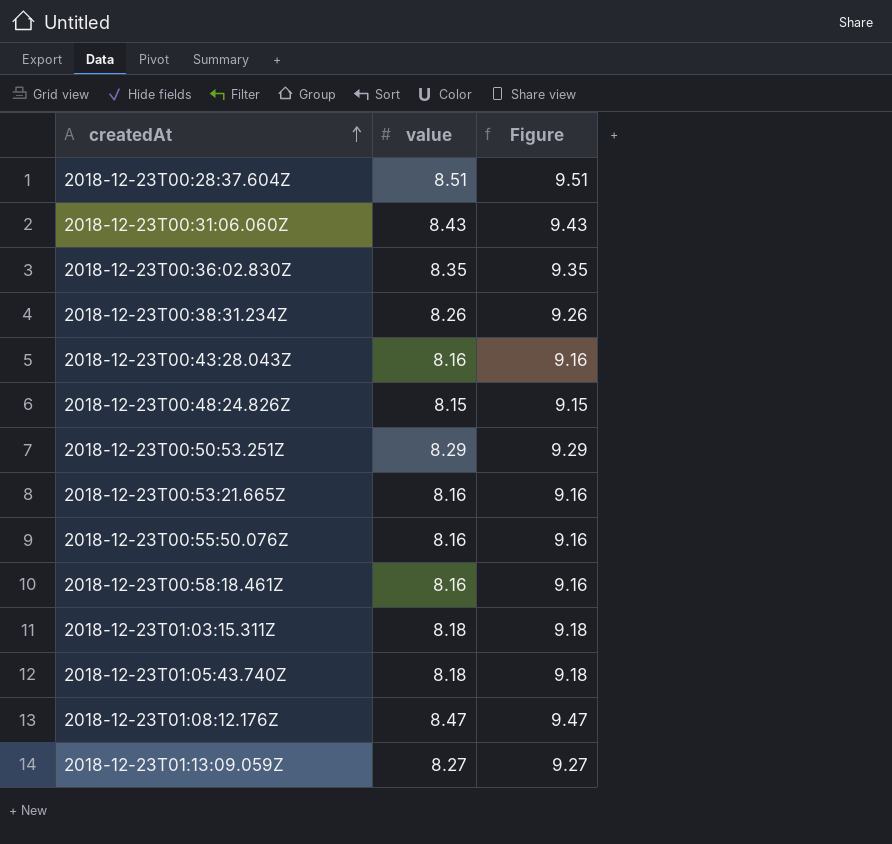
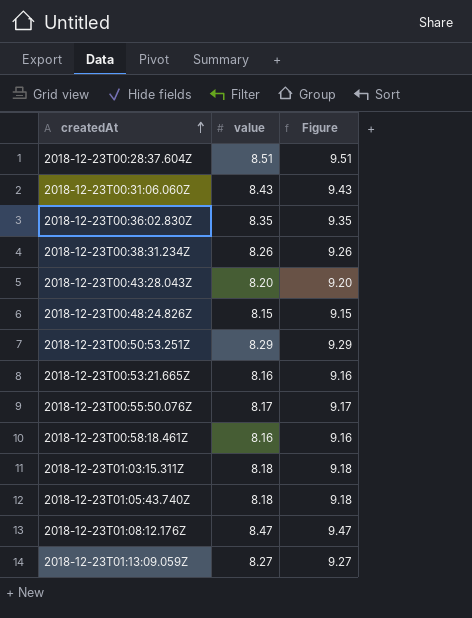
2018-12-23T00:43:28.043Z | value: 8.16 -> 8.20
2018-12-23T00:43:28.043Z | Figure: 9.16 -> 9.20
2018-12-23T00:55:50.076Z | value: 8.16 -> 8.17
2018-12-23T00:55:50.076Z | Figure: 9.16 -> 9.17

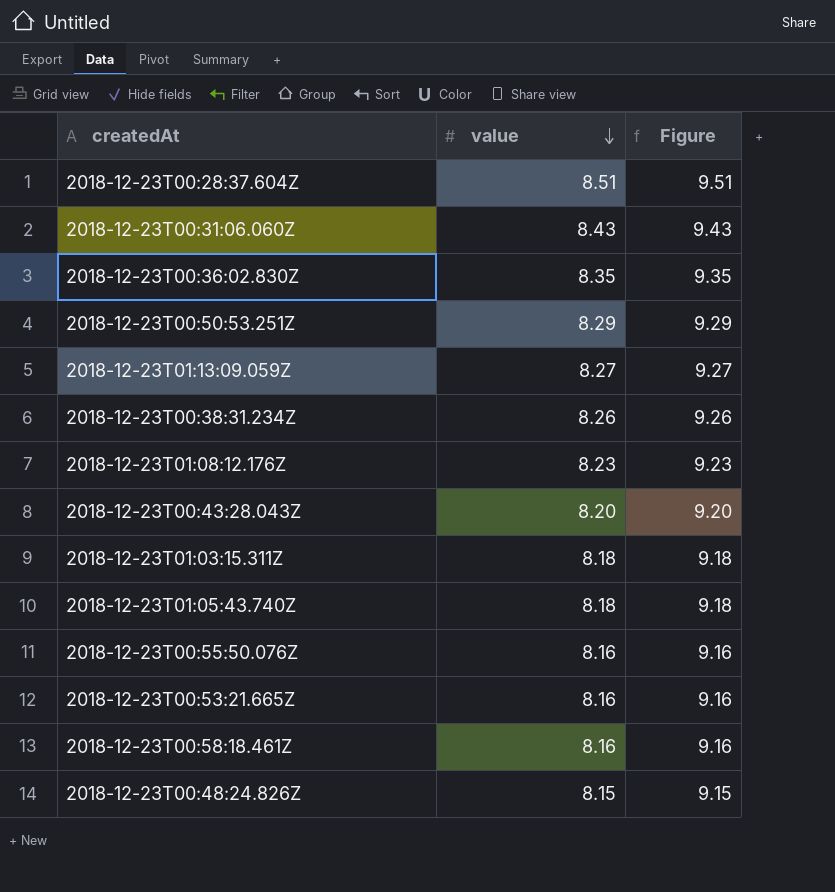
row order: createdAt ascending -> value descending
2018-12-23T01:08:12.176Z | value: 8.47 -> 8.23
2018-12-23T01:08:12.176Z | Figure: 9.47 -> 9.23
2018-12-23T00:55:50.076Z | value: 8.17 -> 8.16
2018-12-23T00:55:50.076Z | Figure: 9.17 -> 9.16

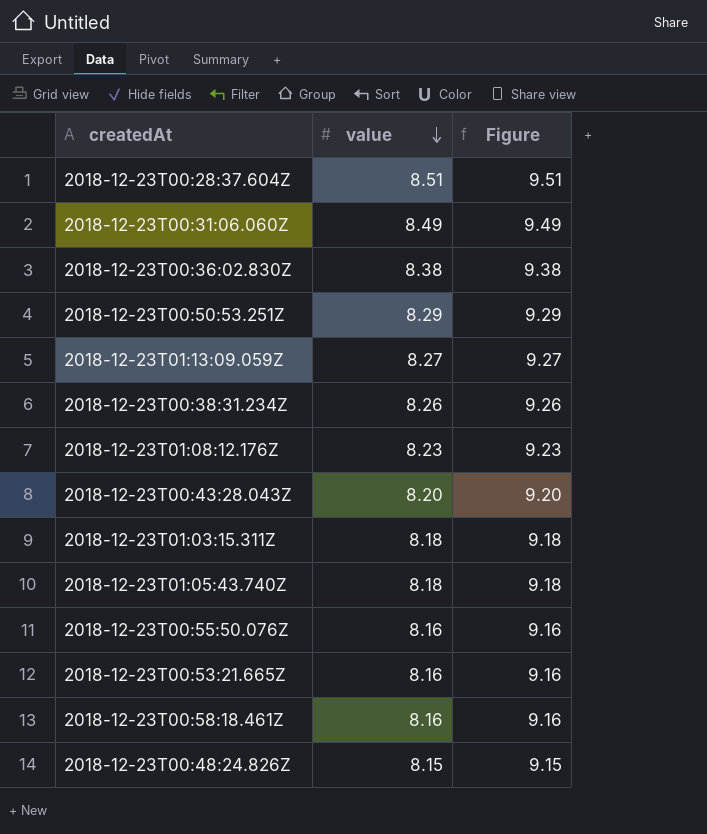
2018-12-23T00:31:06.060Z | value: 8.43 -> 8.49
2018-12-23T00:31:06.060Z | Figure: 9.43 -> 9.49
2018-12-23T00:36:02.830Z | value: 8.35 -> 8.38
2018-12-23T00:36:02.830Z | Figure: 9.35 -> 9.38

